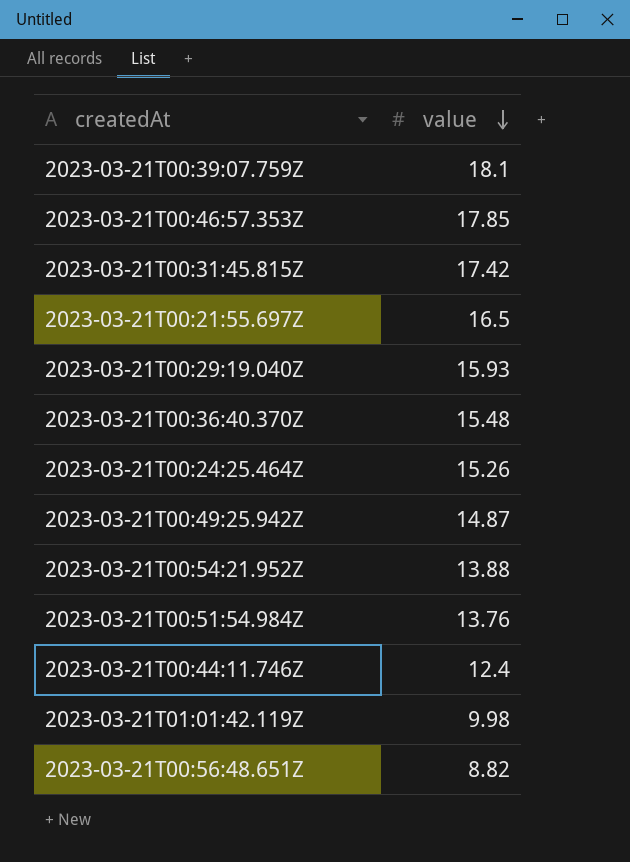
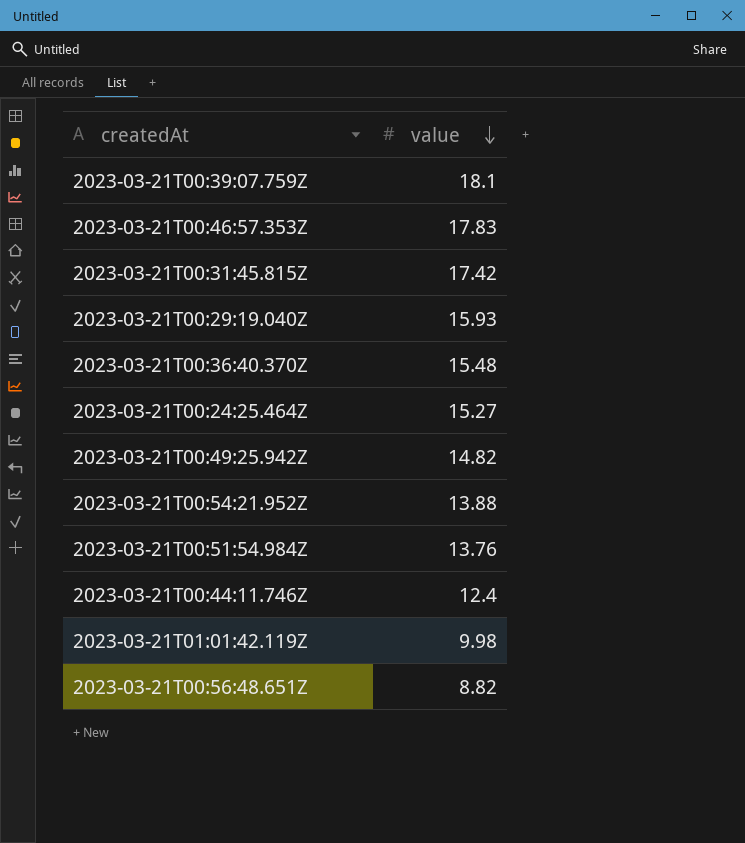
row 2023-03-21T00:21:55.697Z: 16.5 -> none
2023-03-21T00:46:57.353Z | value: 17.85 -> 17.83
2023-03-21T00:24:25.464Z | value: 15.26 -> 15.27
2023-03-21T00:49:25.942Z | value: 14.87 -> 14.82

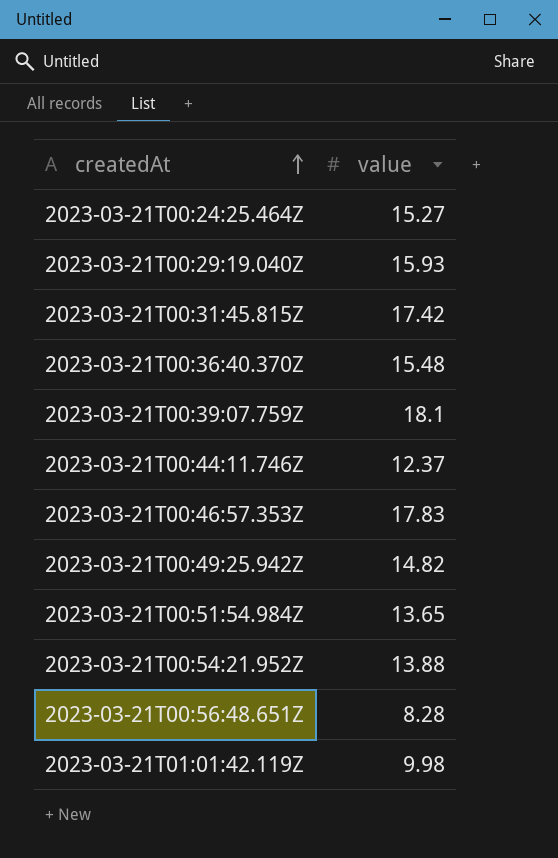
row order: value descending -> createdAt ascending
2023-03-21T00:44:11.746Z | value: 12.4 -> 12.37
2023-03-21T00:51:54.984Z | value: 13.76 -> 13.65
2023-03-21T00:56:48.651Z | value: 8.82 -> 8.28

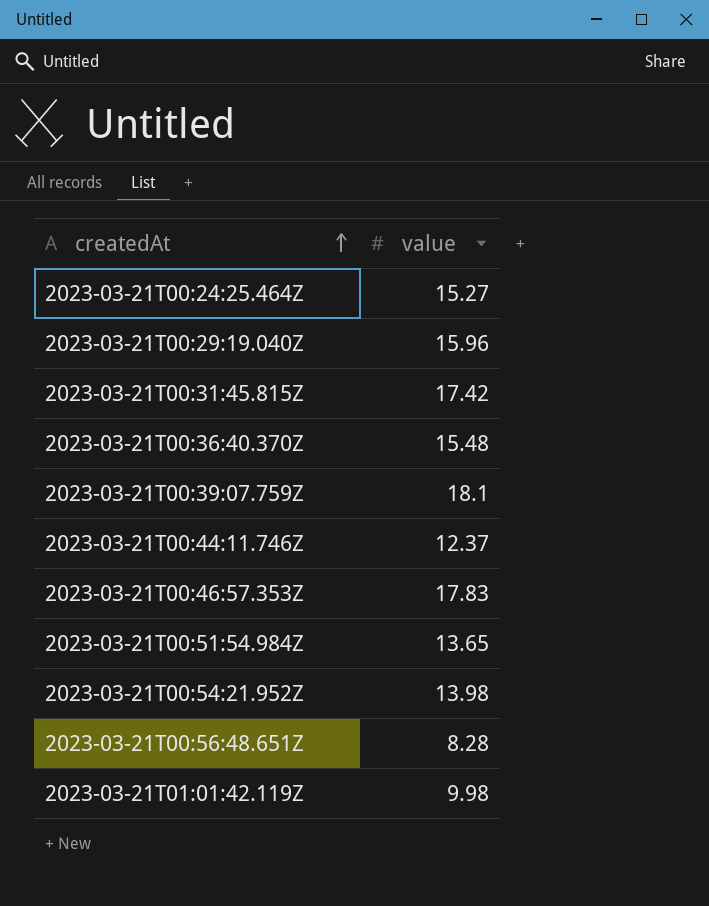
row 2023-03-21T00:49:25.942Z: 14.82 -> none
2023-03-21T00:29:19.040Z | value: 15.93 -> 15.96
2023-03-21T00:54:21.952Z | value: 13.88 -> 13.98

